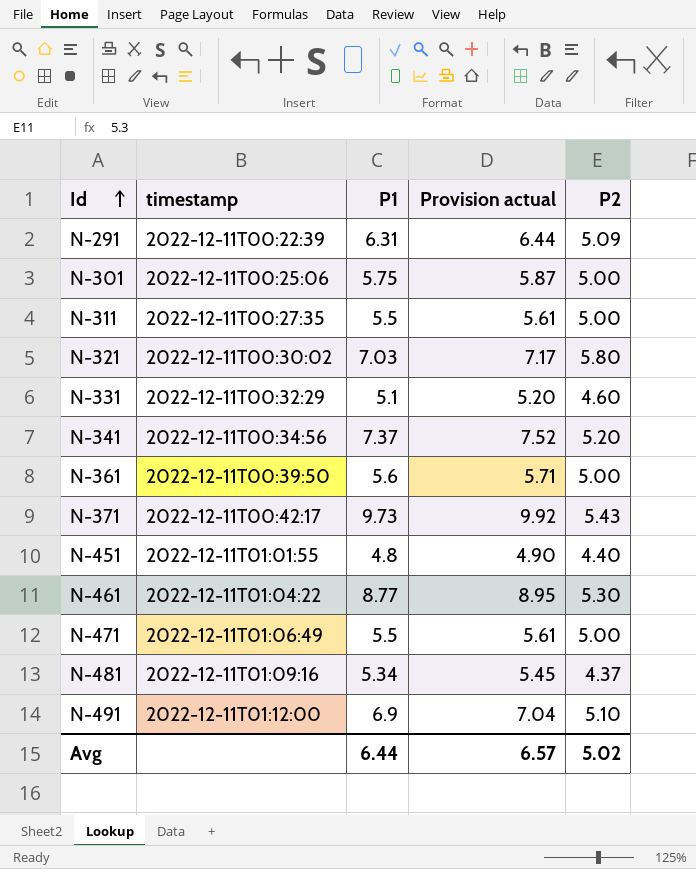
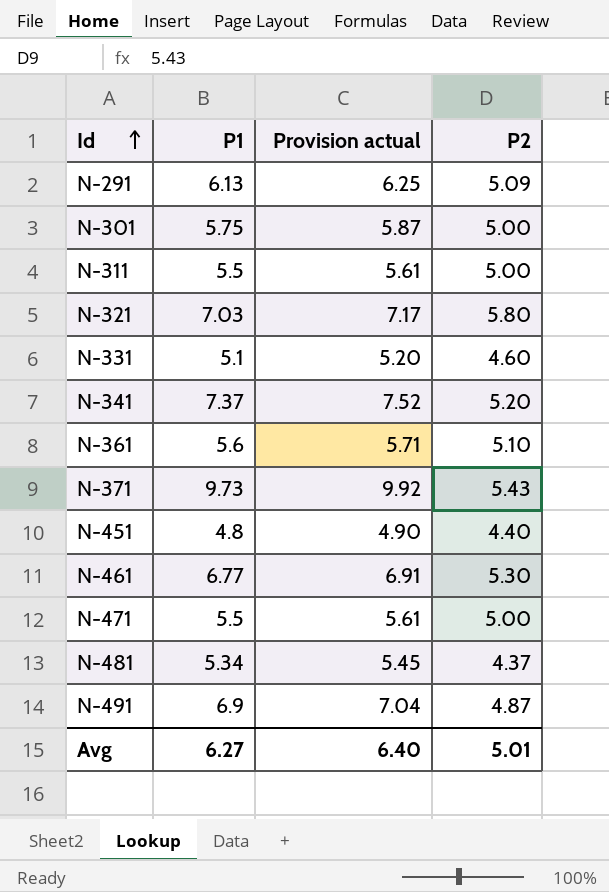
column timestamp | position: 2 -> none
N-291 | P1: 6.31 -> 6.13
N-291 | Provision actual: 6.44 -> 6.25
N-361 | P2: 5.00 -> 5.10
N-461 | P1: 8.77 -> 6.77
N-461 | Provision actual: 8.95 -> 6.91
N-491 | P2: 5.10 -> 4.87
Avg | P1: 6.44 -> 6.27
Avg | Provision actual: 6.57 -> 6.40
Avg | P2: 5.02 -> 5.01

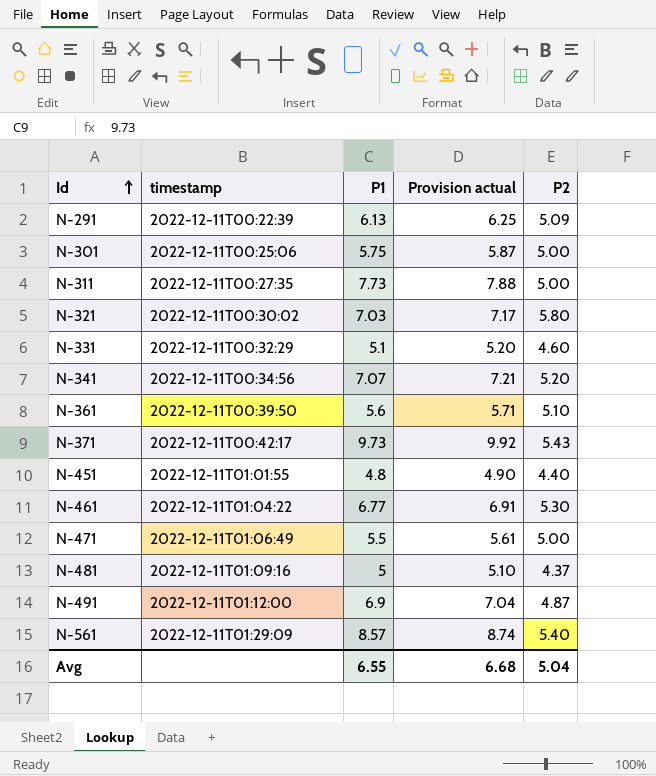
column timestamp | position: none -> 2
N-311 | P1: 5.5 -> 7.73
N-311 | Provision actual: 5.61 -> 7.88
N-341 | P1: 7.37 -> 7.07
N-341 | Provision actual: 7.52 -> 7.21
N-481 | P1: 5.34 -> 5
N-481 | Provision actual: 5.45 -> 5.10
row N-561: none -> 2022-12-11T01:29:09 | 8.57 | 8.74 | 5.40
Avg | P1: 6.27 -> 6.55
Avg | Provision actual: 6.40 -> 6.68
Avg | P2: 5.01 -> 5.04

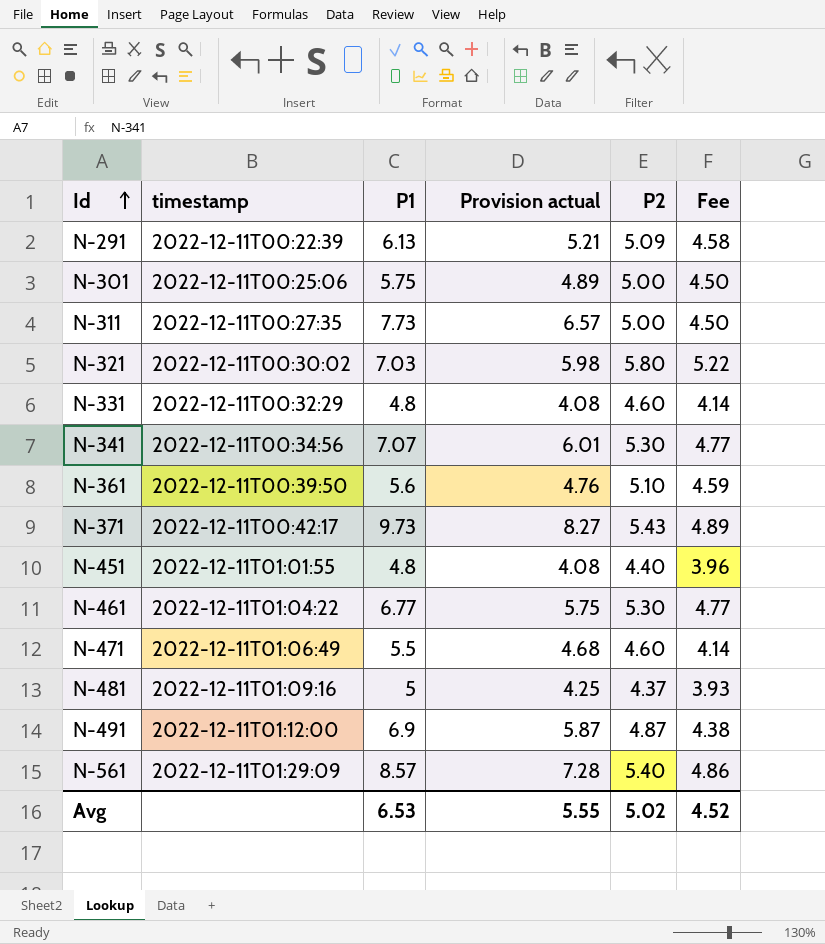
column Provision actual | formula: [P1] * 1.02 -> [P1] * 0.85
column Fee | formula: none -> [P2] * 0.9
N-331 | P1: 5.1 -> 4.8
N-341 | P2: 5.20 -> 5.30
N-471 | P2: 5.00 -> 4.60
Avg | P1: 6.55 -> 6.53
Avg | Provision actual: 6.68 -> 5.55
Avg | P2: 5.04 -> 5.02

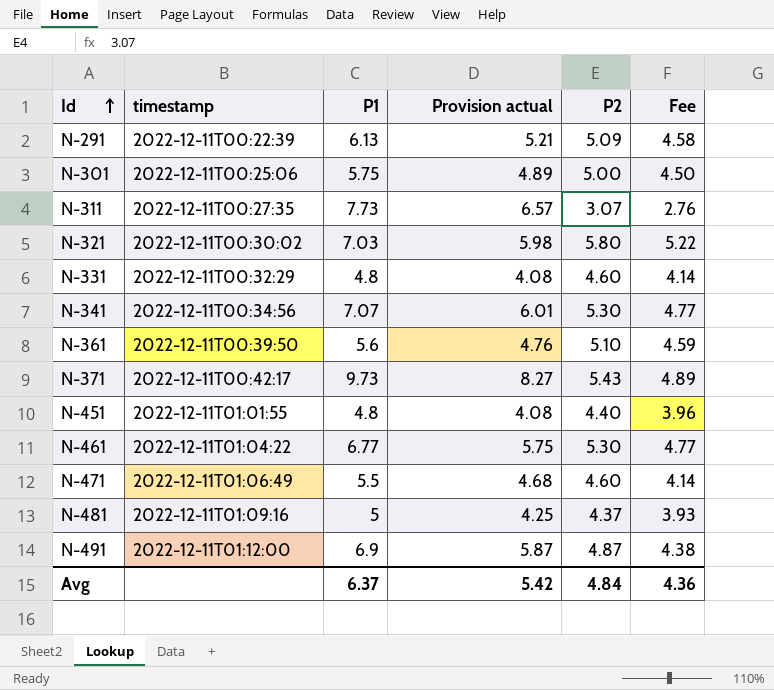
row N-561: 2022-12-11T01:29:09 | 8.57 | 7.28 | 5.40 | 4.86 -> none
N-311 | P2: 5.00 -> 3.07
N-311 | Fee: 4.50 -> 2.76
Avg | P1: 6.53 -> 6.37
Avg | Provision actual: 5.55 -> 5.42
Avg | P2: 5.02 -> 4.84
Avg | Fee: 4.52 -> 4.36

